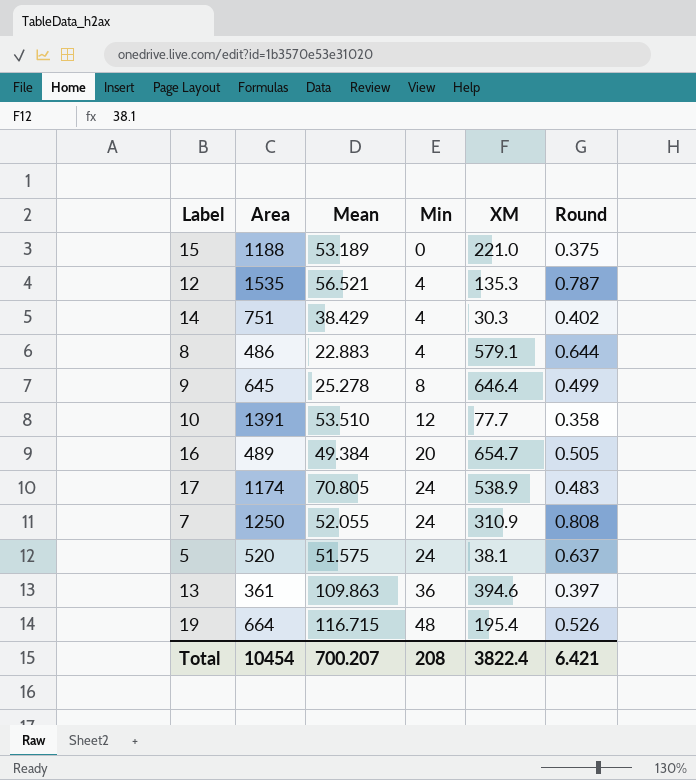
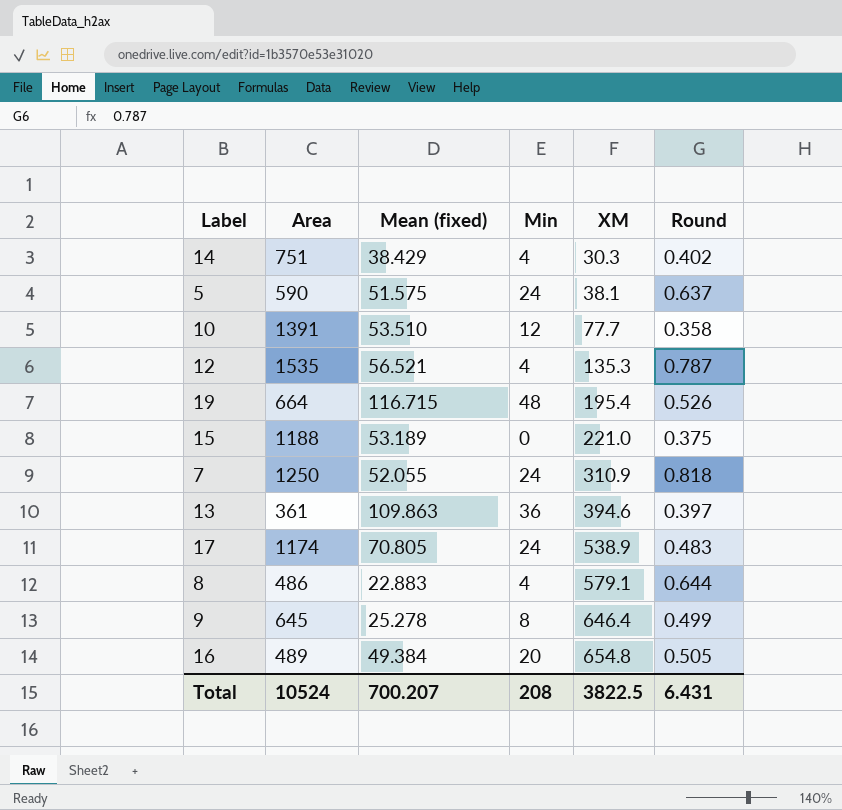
row order: Min ascending -> XM ascending
column name: Mean -> Mean (fixed)
5 | Area: 520 -> 590
7 | Round: 0.808 -> 0.818
16 | XM: 654.7 -> 654.8
Total | Area: 10454 -> 10524
Total | XM: 3822.4 -> 3822.5
Total | Round: 6.421 -> 6.431

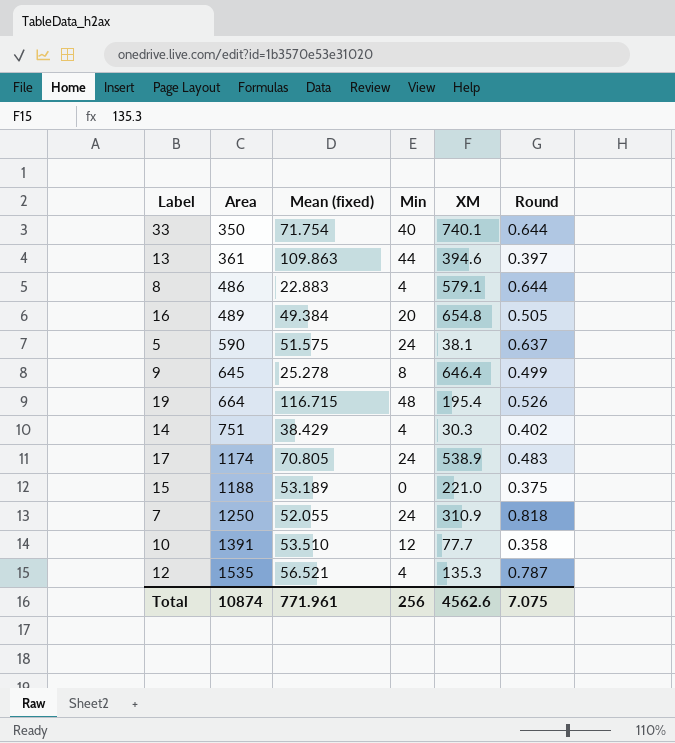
row order: XM ascending -> Area ascending
row 33: none -> 350 | 71.754 | 40 | 740.1 | 0.644
13 | Min: 36 -> 44
Total | Area: 10524 -> 10874
Total | Mean (fixed): 700.207 -> 771.961
Total | Min: 208 -> 256
Total | XM: 3822.5 -> 4562.6
Total | Round: 6.431 -> 7.075

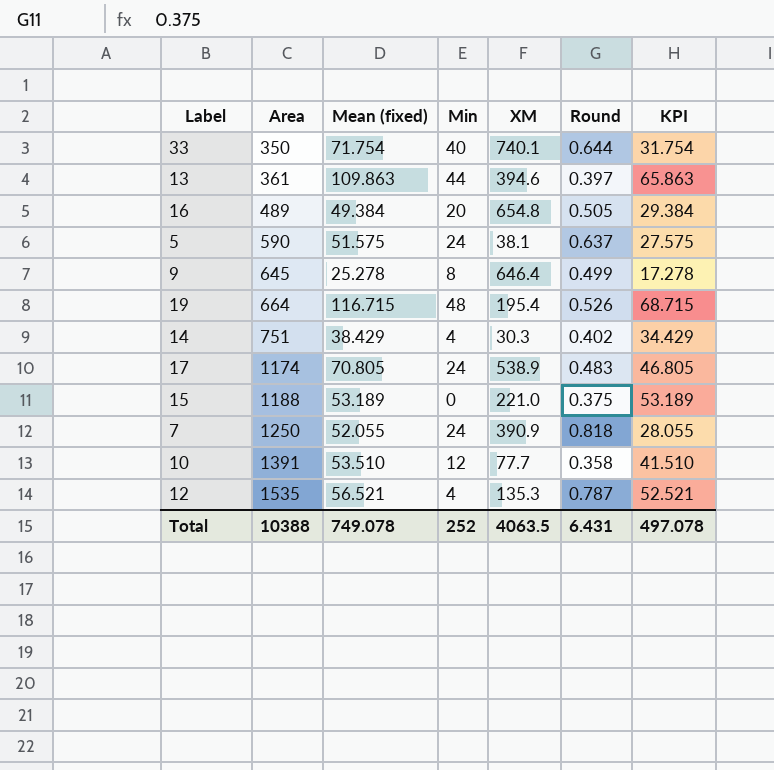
column KPI | formula: none -> [Mean (fixed)] - [Min]
row 8: 486 | 22.883 | 4 | 579.1 | 0.644 -> none
7 | XM: 310.9 -> 390.9
Total | Area: 10874 -> 10388
Total | Mean (fixed): 771.961 -> 749.078
Total | Min: 256 -> 252
Total | XM: 4562.6 -> 4063.5
Total | Round: 7.075 -> 6.431

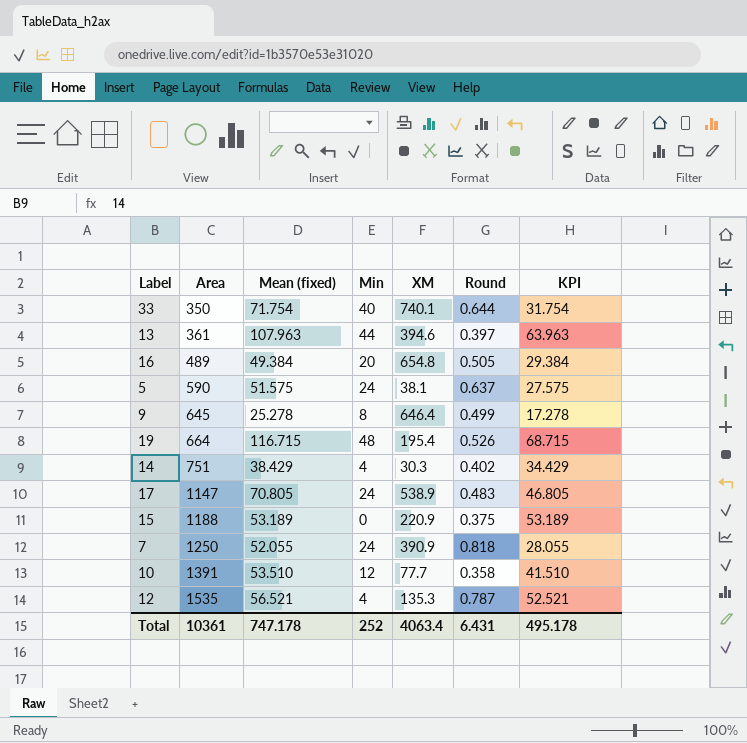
13 | Mean (fixed): 109.863 -> 107.963
13 | KPI: 65.863 -> 63.963
17 | Area: 1174 -> 1147
15 | XM: 221.0 -> 220.9
Total | Area: 10388 -> 10361
Total | Mean (fixed): 749.078 -> 747.178
Total | XM: 4063.5 -> 4063.4
Total | KPI: 497.078 -> 495.178

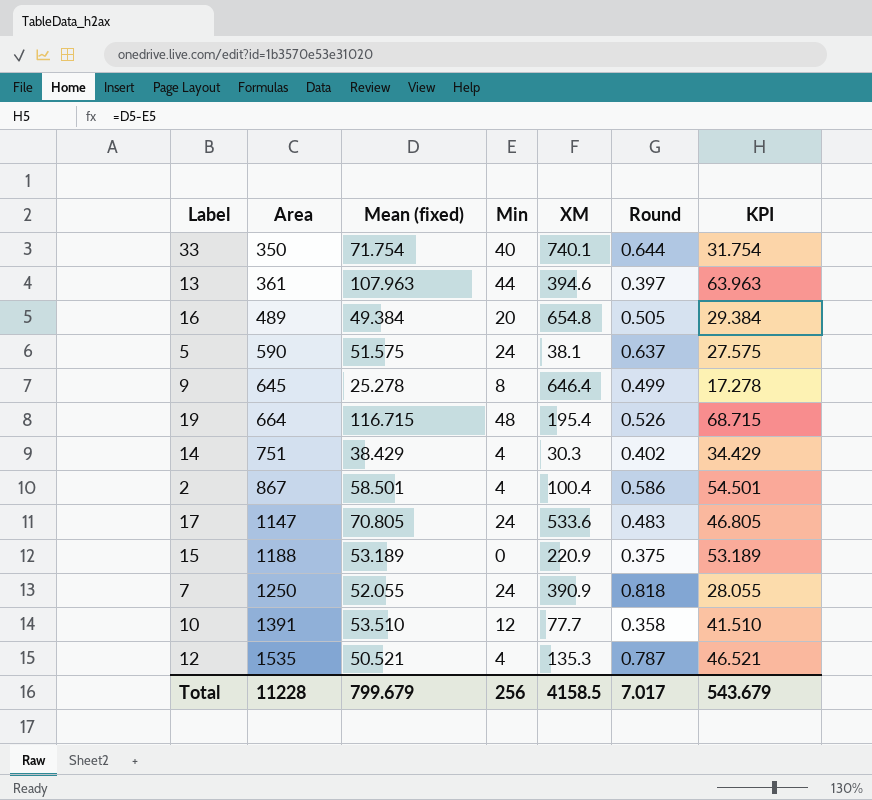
row 2: none -> 867 | 58.501 | 4 | 100.4 | 0.586 | 54.501
17 | XM: 538.9 -> 533.6
12 | Mean (fixed): 56.521 -> 50.521
12 | KPI: 52.521 -> 46.521
Total | Area: 10361 -> 11228
Total | Mean (fixed): 747.178 -> 799.679
Total | Min: 252 -> 256
Total | XM: 4063.4 -> 4158.5
Total | Round: 6.431 -> 7.017
Total | KPI: 495.178 -> 543.679

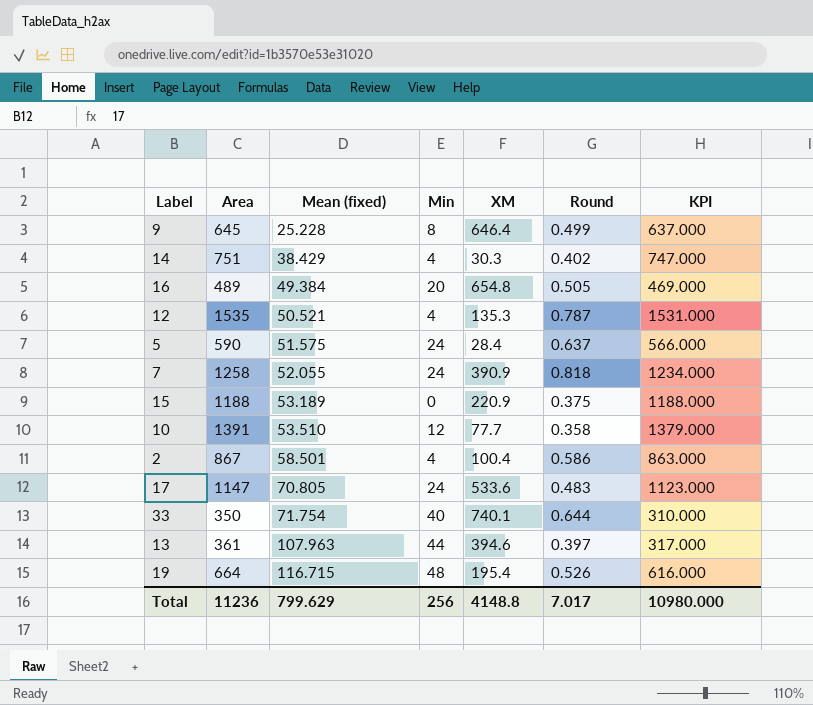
row order: Area ascending -> Mean (fixed) ascending
column KPI | formula: [Mean (fixed)] - [Min] -> [Area] - [Min]
9 | Mean (fixed): 25.278 -> 25.228
5 | XM: 38.1 -> 28.4
7 | Area: 1250 -> 1258
Total | Area: 11228 -> 11236
Total | Mean (fixed): 799.679 -> 799.629
Total | XM: 4158.5 -> 4148.8
Total | KPI: 543.679 -> 10980.000

